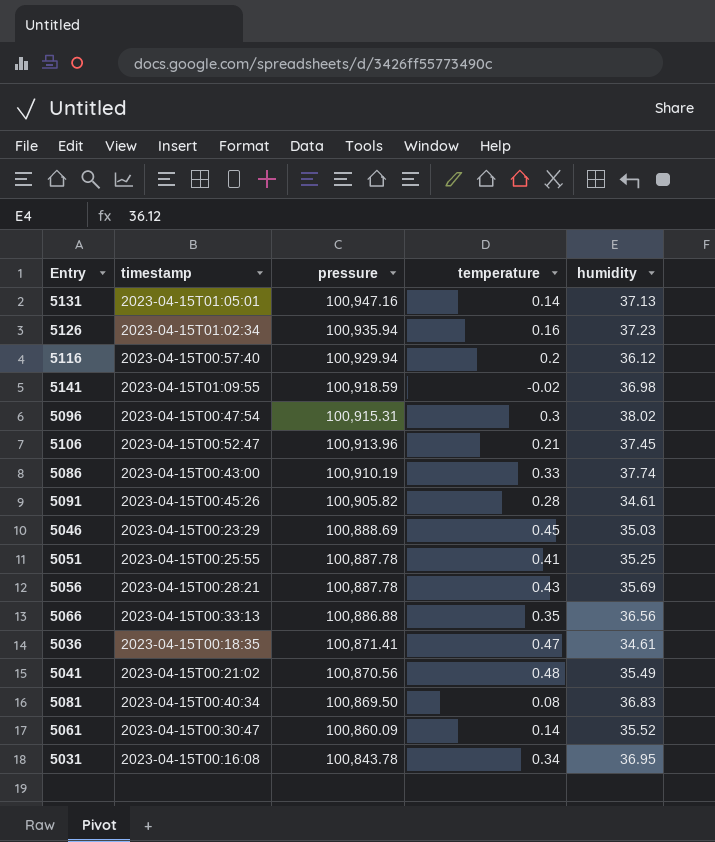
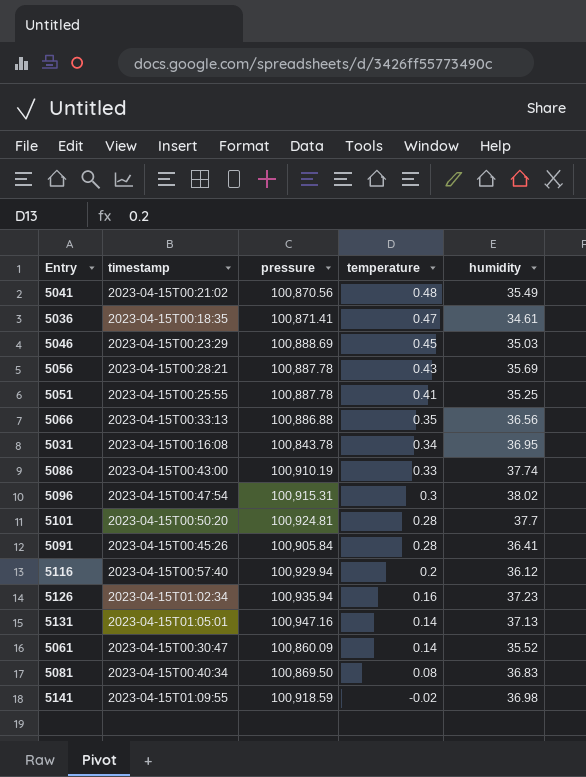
row order: pressure descending -> temperature descending
row 5106: 2023-04-15T00:52:47 | 100,913.96 | 0.21 | 37.45 -> none
row 5101: none -> 2023-04-15T00:50:20 | 100,924.81 | 0.28 | 37.7
5091 | pressure: 100,905.82 -> 100,905.84
5091 | humidity: 34.61 -> 36.41

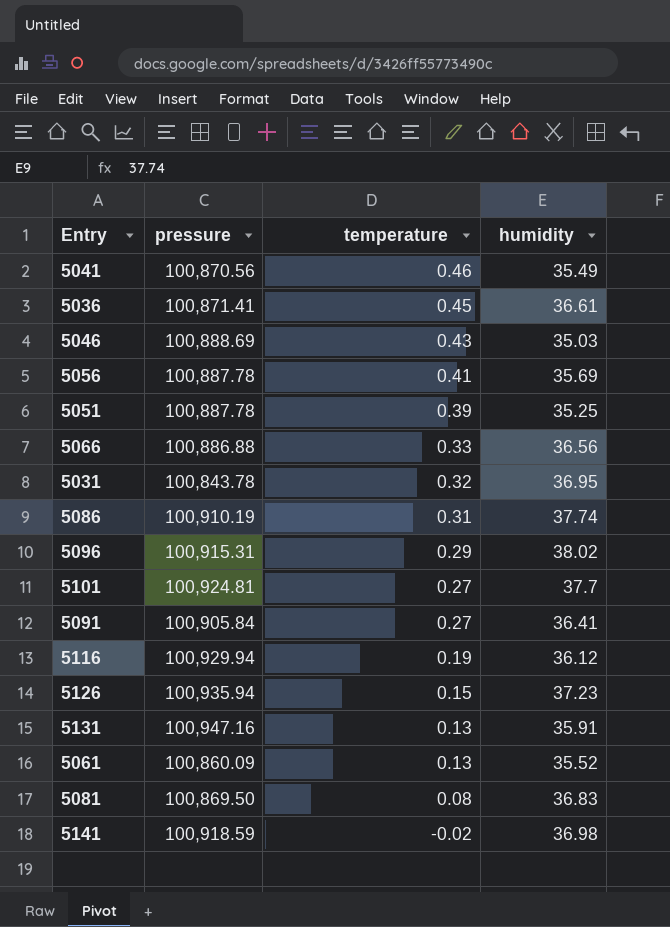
column timestamp | position: 2 -> none
5041 | temperature: 0.48 -> 0.46
5036 | temperature: 0.47 -> 0.45
5036 | humidity: 34.61 -> 36.61
5046 | temperature: 0.45 -> 0.43
5056 | temperature: 0.43 -> 0.41
5051 | temperature: 0.41 -> 0.39
5066 | temperature: 0.35 -> 0.33
5031 | temperature: 0.34 -> 0.32
5086 | temperature: 0.33 -> 0.31
5096 | temperature: 0.3 -> 0.29
5101 | temperature: 0.28 -> 0.27
5091 | temperature: 0.28 -> 0.27
5116 | temperature: 0.2 -> 0.19
5126 | temperature: 0.16 -> 0.15
5131 | temperature: 0.14 -> 0.13
5131 | humidity: 37.13 -> 35.91
5061 | temperature: 0.14 -> 0.13

